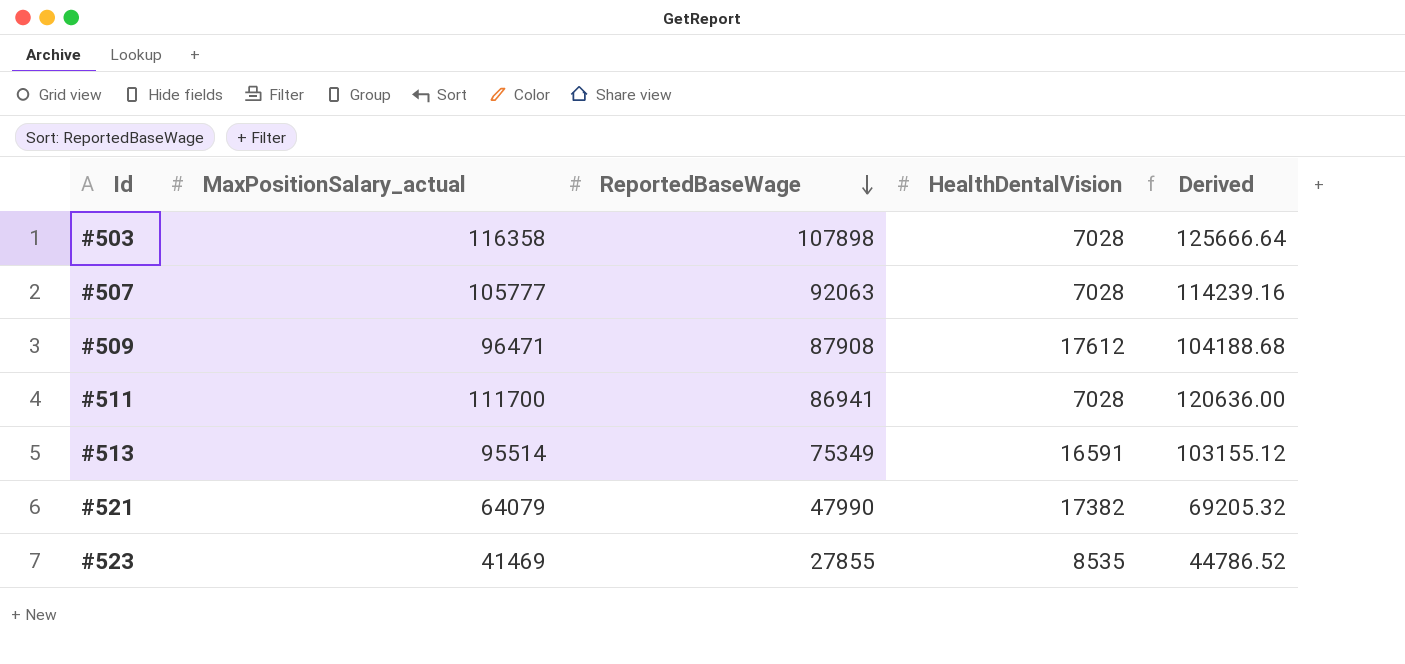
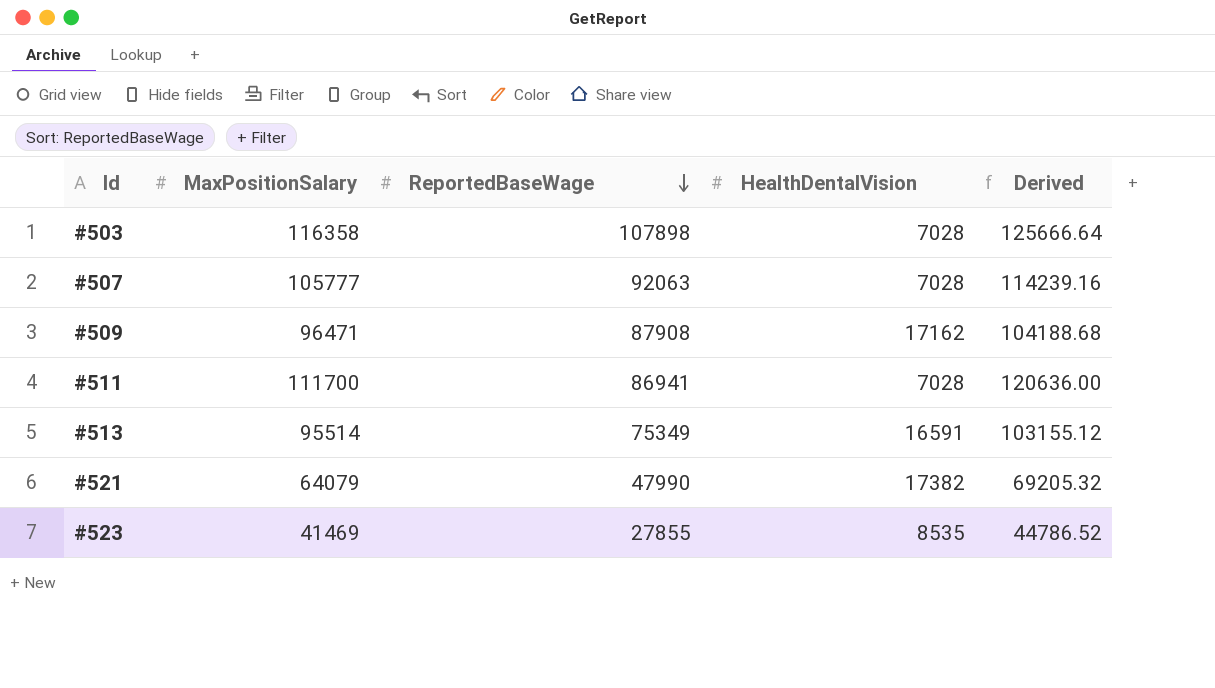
column name: MaxPositionSalary_actual -> MaxPositionSalary
#509 | HealthDentalVision: 17612 -> 17162

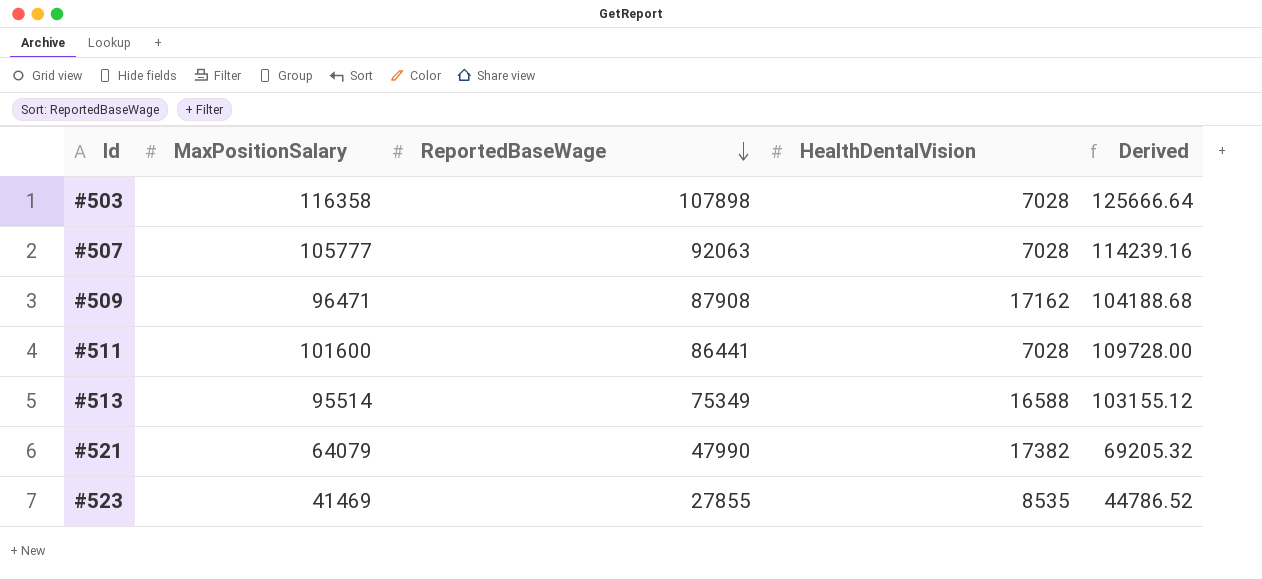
#511 | MaxPositionSalary: 111700 -> 101600
#511 | ReportedBaseWage: 86941 -> 86441
#511 | Derived: 120636.00 -> 109728.00
#513 | HealthDentalVision: 16591 -> 16588

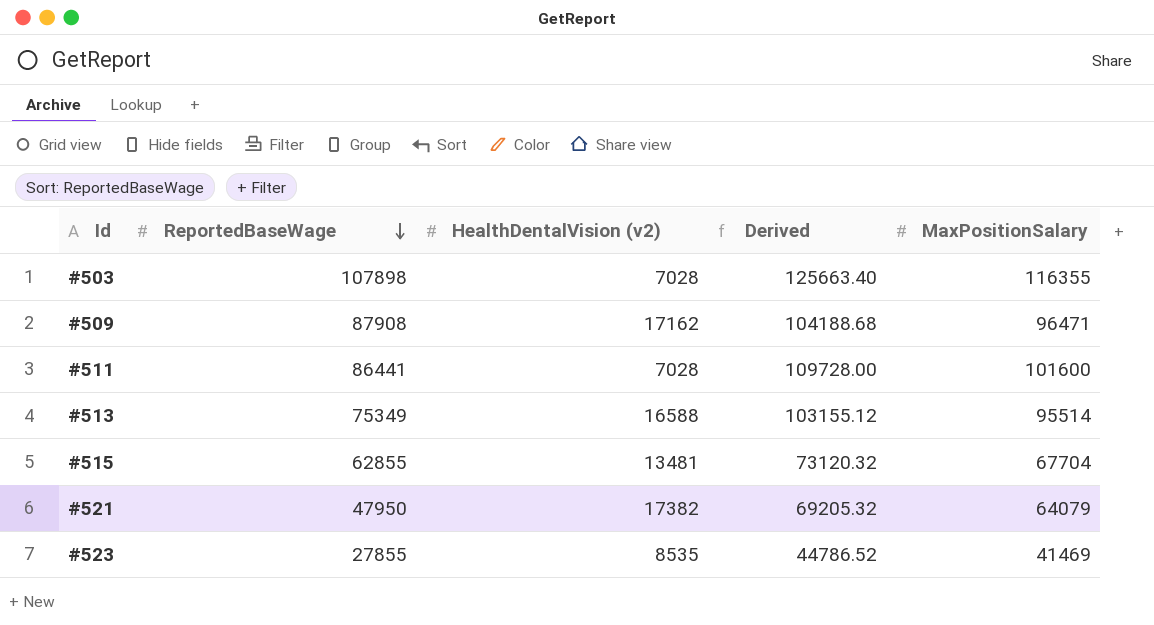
column name: HealthDentalVision -> HealthDentalVision (v2)
column MaxPositionSalary | position: 2 -> 5
row #507: 105777 | 92063 | 7028 | 114239.16 -> none
#503 | Derived: 125666.64 -> 125663.40
#503 | MaxPositionSalary: 116358 -> 116355
row #515: none -> 62855 | 13481 | 73120.32 | 67704
#521 | ReportedBaseWage: 47990 -> 47950

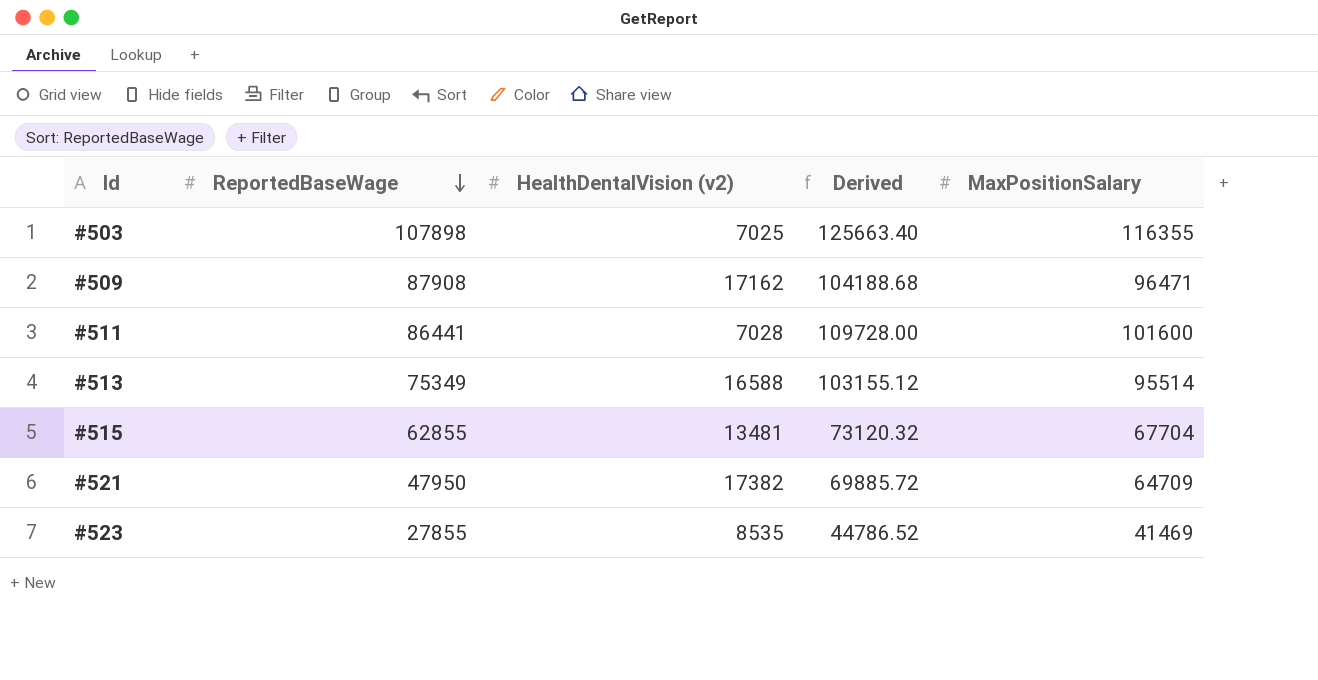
#503 | HealthDentalVision (v2): 7028 -> 7025
#521 | Derived: 69205.32 -> 69885.72
#521 | MaxPositionSalary: 64079 -> 64709

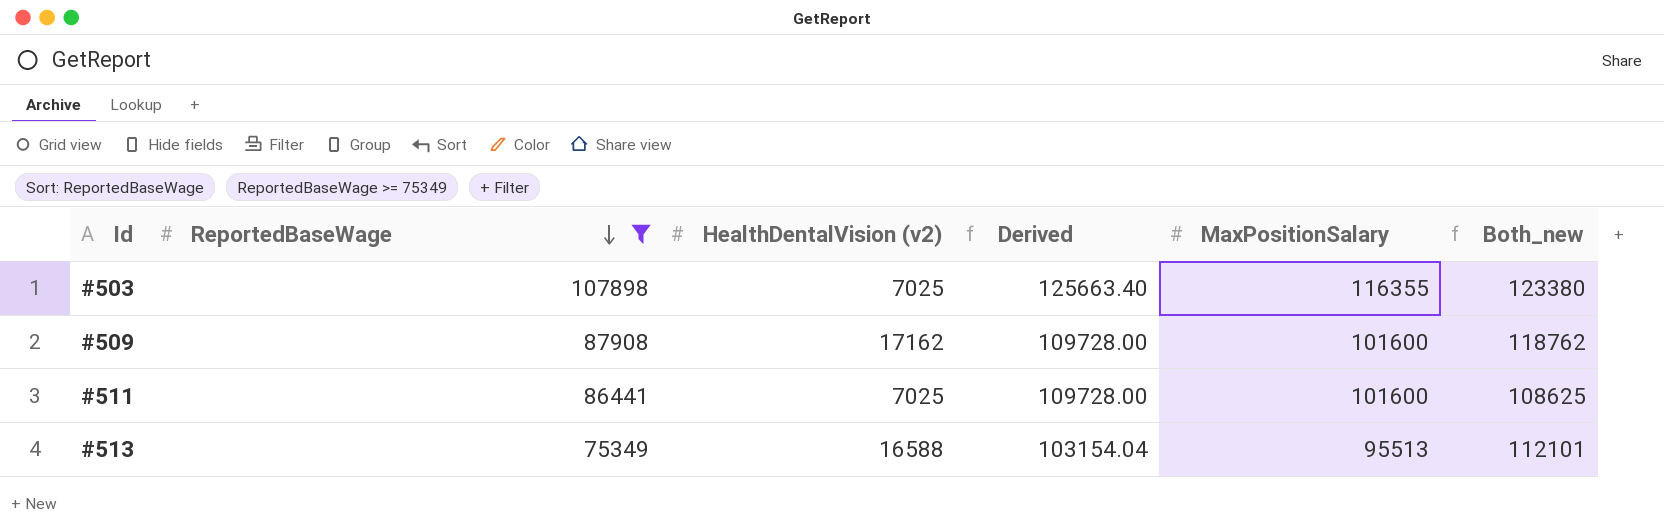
filter: none -> ReportedBaseWage >= 75349
column Both_new | formula: none -> [HealthDentalVision (v2)] + [MaxPositionSalary]
#509 | Derived: 104188.68 -> 109728.00
#509 | MaxPositionSalary: 96471 -> 101600
#511 | HealthDentalVision (v2): 7028 -> 7025
#513 | Derived: 103155.12 -> 103154.04
#513 | MaxPositionSalary: 95514 -> 95513

